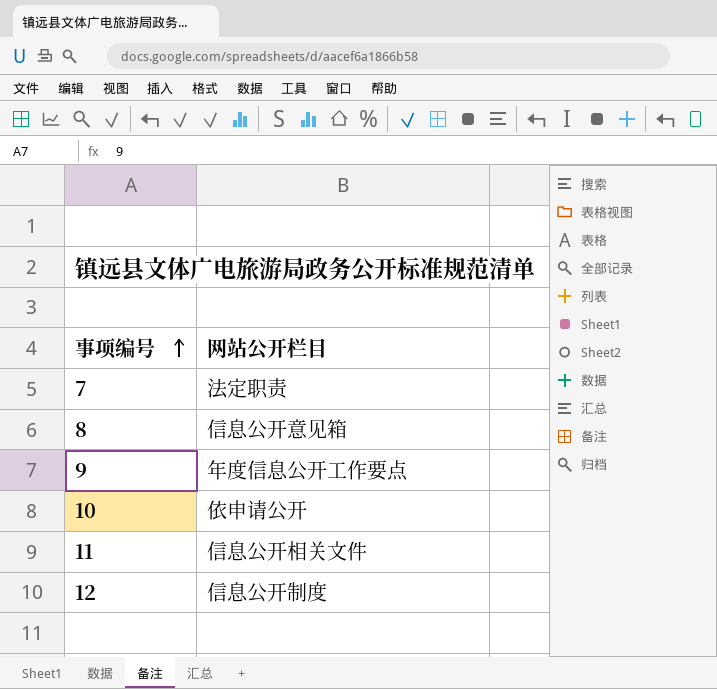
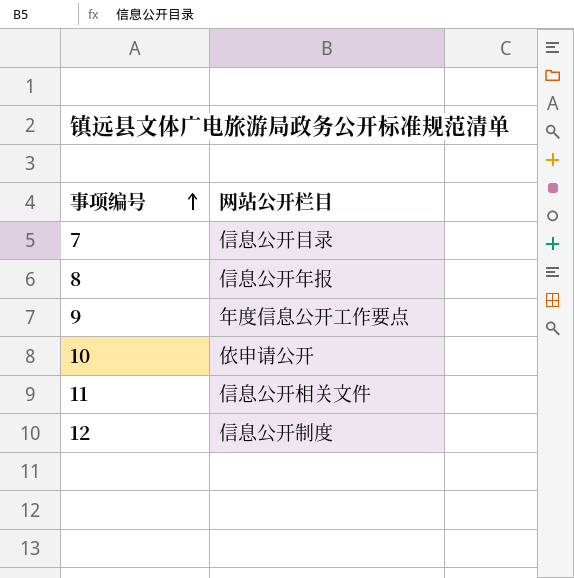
7 | 网站公开栏目: 法定职责 -> 信息公开目录
8 | 网站公开栏目: 信息公开意见箱 -> 信息公开年报

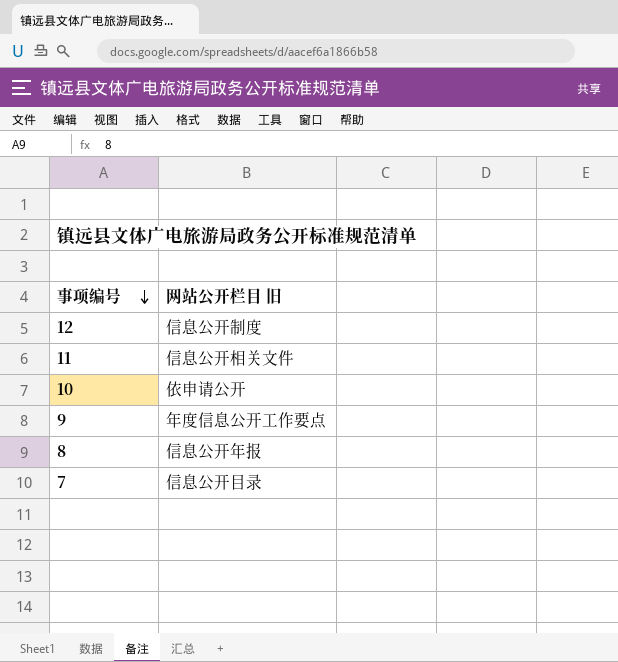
row order: 事项编号 ascending -> 事项编号 descending
column name: 网站公开栏目 -> 网站公开栏目 旧

